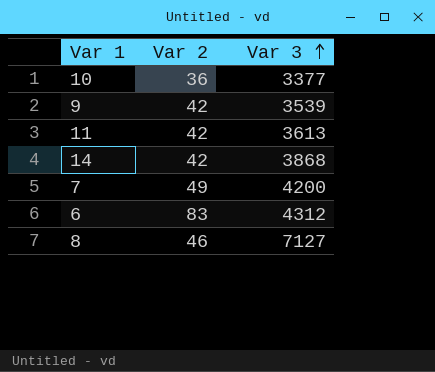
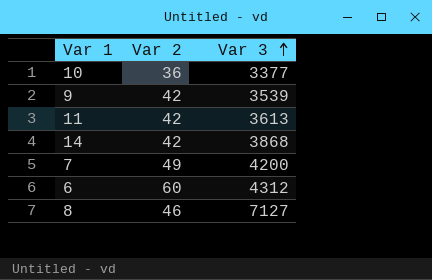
6 | Var 2: 83 -> 60

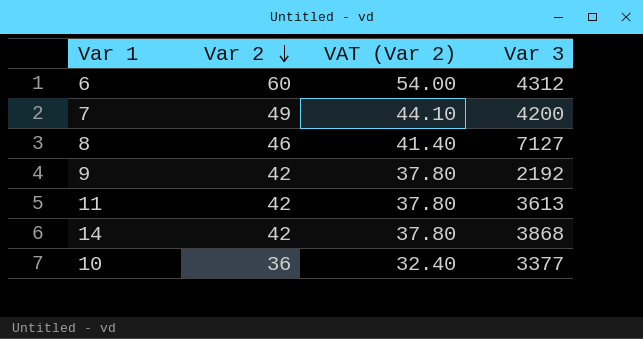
row order: Var 3 ascending -> Var 2 descending
column VAT (Var 2) | formula: none -> [Var 2] * 0.9
9 | Var 3: 3539 -> 2192

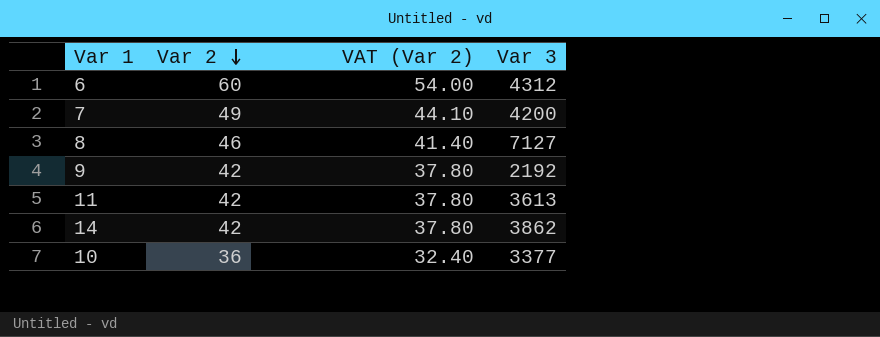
14 | Var 3: 3868 -> 3862

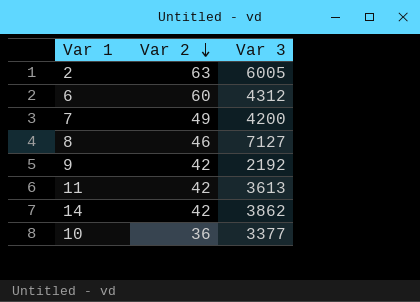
column VAT (Var 2) | formula: [Var 2] * 0.9 -> none
row 2: none -> 63 | 6005

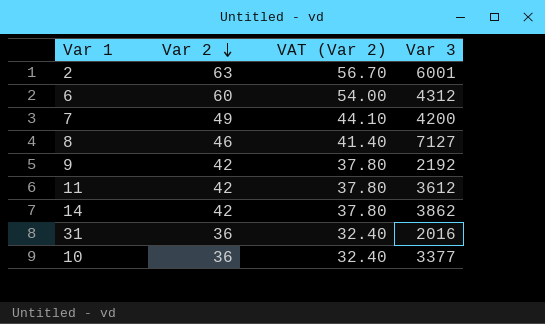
column VAT (Var 2) | formula: none -> [Var 2] * 0.9
2 | Var 3: 6005 -> 6001
11 | Var 3: 3613 -> 3612
row 31: none -> 36 | 32.40 | 2016

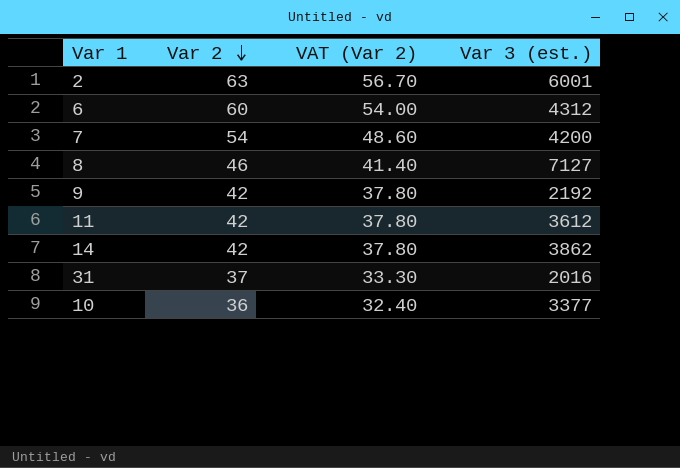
column name: Var 3 -> Var 3 (est.)
7 | Var 2: 49 -> 54
7 | VAT (Var 2): 44.10 -> 48.60
31 | Var 2: 36 -> 37
31 | VAT (Var 2): 32.40 -> 33.30

